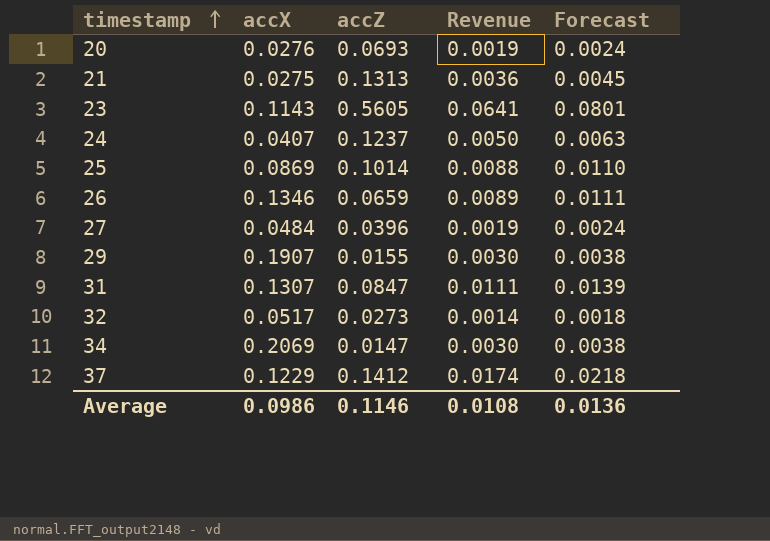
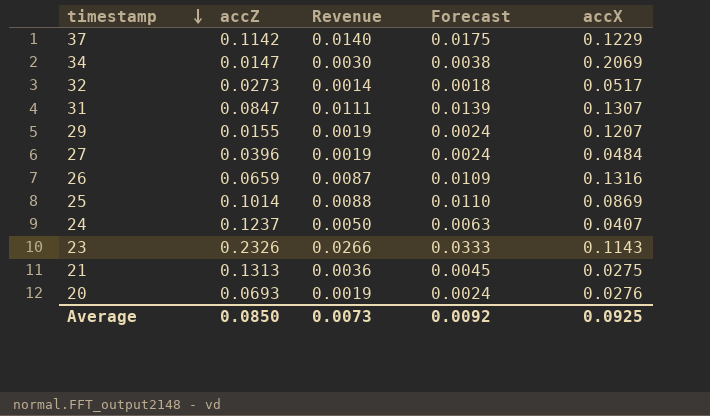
row order: timestamp ascending -> timestamp descending
column accX | position: 2 -> 5
37 | accZ: 0.1412 -> 0.1142
37 | Revenue: 0.0174 -> 0.0140
37 | Forecast: 0.0218 -> 0.0175
29 | Revenue: 0.0030 -> 0.0019
29 | Forecast: 0.0038 -> 0.0024
29 | accX: 0.1907 -> 0.1207
26 | Revenue: 0.0089 -> 0.0087
26 | Forecast: 0.0111 -> 0.0109
26 | accX: 0.1346 -> 0.1316
23 | accZ: 0.5605 -> 0.2326
23 | Revenue: 0.0641 -> 0.0266
23 | Forecast: 0.0801 -> 0.0333
Average | accZ: 0.1146 -> 0.0850
Average | Revenue: 0.0108 -> 0.0073
Average | Forecast: 0.0136 -> 0.0092
Average | accX: 0.0986 -> 0.0925

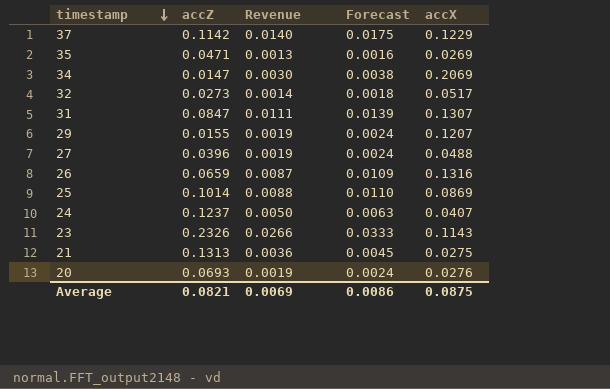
row 35: none -> 0.0471 | 0.0013 | 0.0016 | 0.0269
27 | accX: 0.0484 -> 0.0488
Average | accZ: 0.0850 -> 0.0821
Average | Revenue: 0.0073 -> 0.0069
Average | Forecast: 0.0092 -> 0.0086
Average | accX: 0.0925 -> 0.0875

